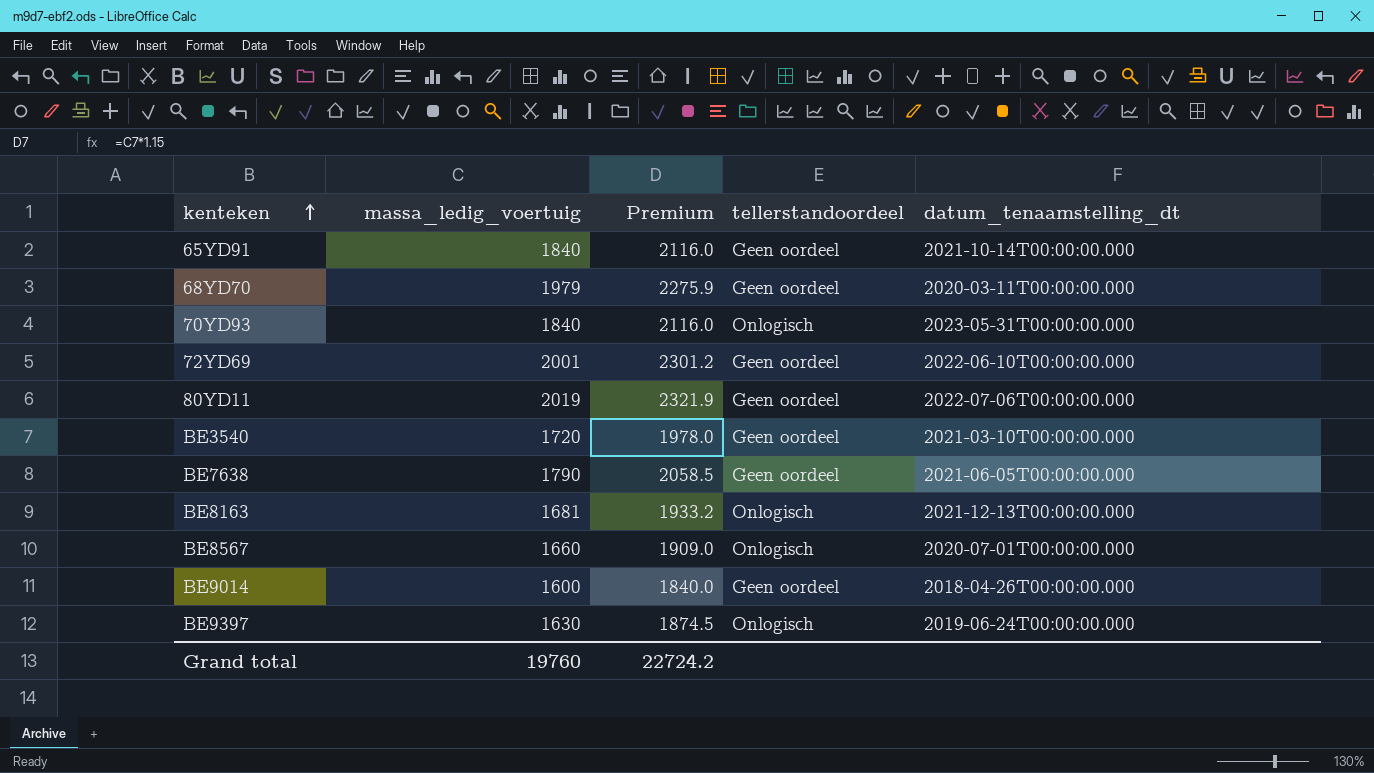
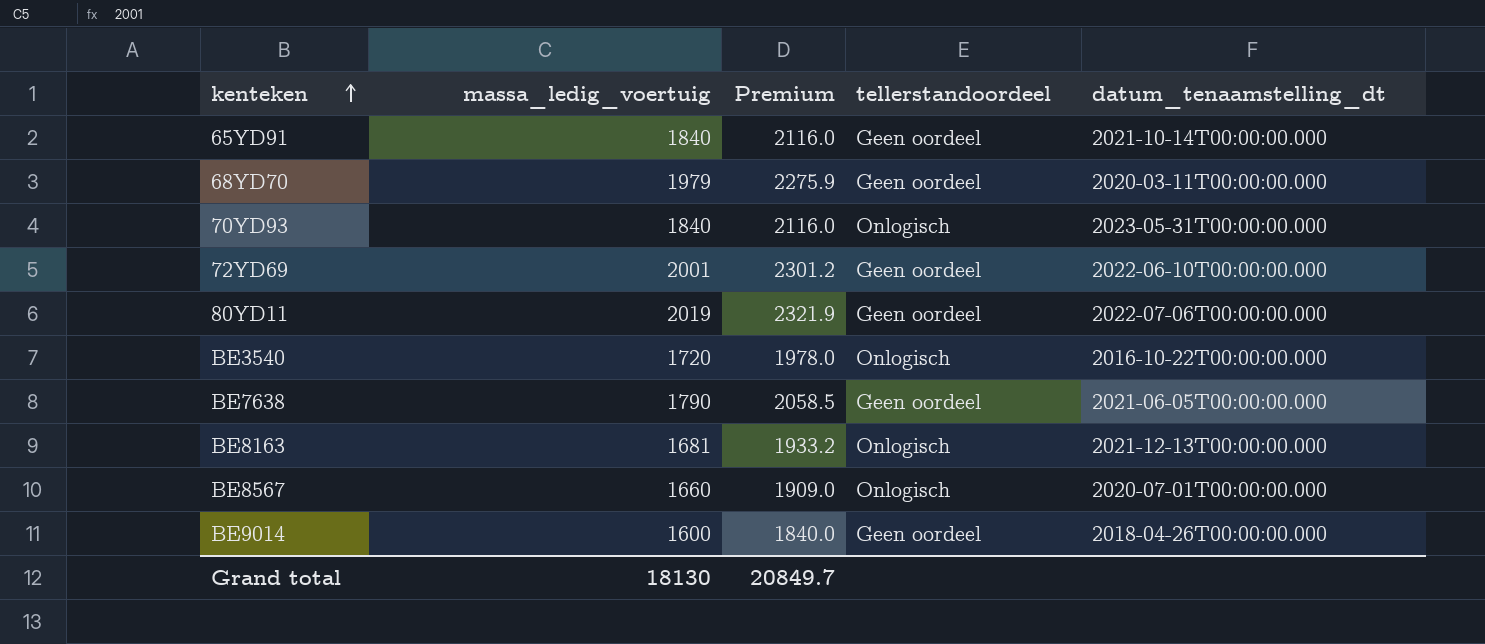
row BE9397: 1630 | 1874.5 | Onlogisch | 2019-06-24T00:00:00.000 -> none
BE3540 | tellerstandoordeel: Geen oordeel -> Onlogisch
BE3540 | datum_tenaamstelling_dt: 2021-03-10T00:00:00.000 -> 2016-10-22T00:00:00.000
Grand total | massa_ledig_voertuig: 19760 -> 18130
Grand total | Premium: 22724.2 -> 20849.7

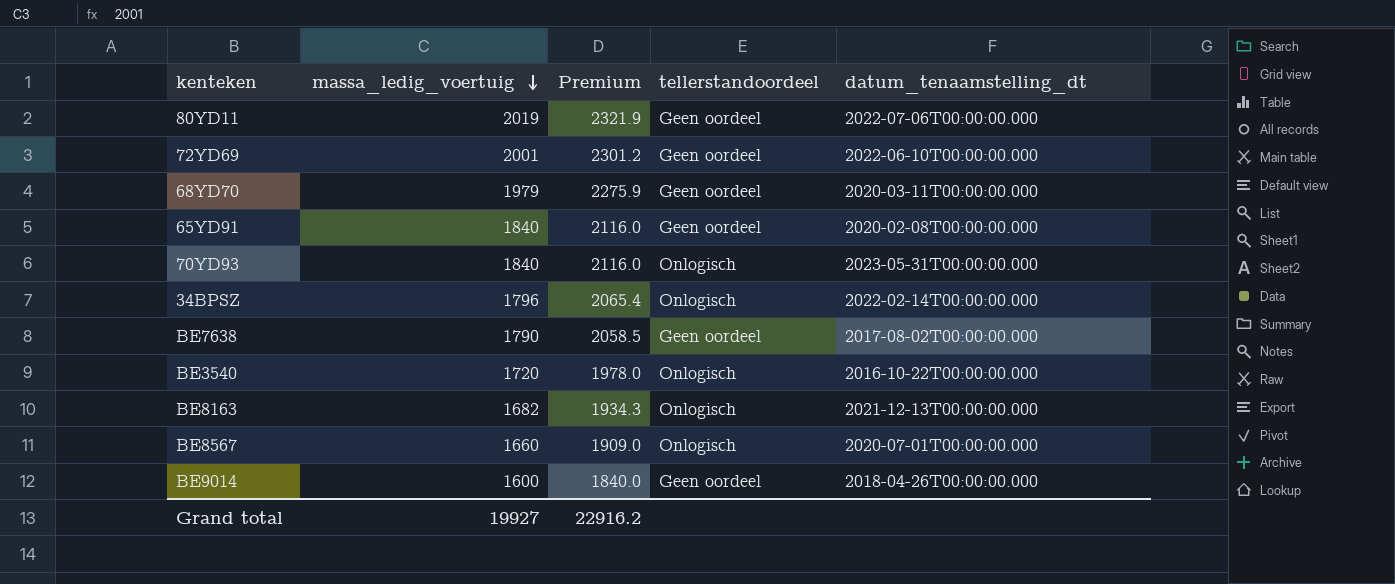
row order: kenteken ascending -> massa_ledig_voertuig descending
65YD91 | datum_tenaamstelling_dt: 2021-10-14T00:00:00.000 -> 2020-02-08T00:00:00.000
row 34BPSZ: none -> 1796 | 2065.4 | Onlogisch | 2022-02-14T00:00:00.000
BE7638 | datum_tenaamstelling_dt: 2021-06-05T00:00:00.000 -> 2017-08-02T00:00:00.000
BE8163 | massa_ledig_voertuig: 1681 -> 1682
BE8163 | Premium: 1933.2 -> 1934.3
Grand total | massa_ledig_voertuig: 18130 -> 19927
Grand total | Premium: 20849.7 -> 22916.2

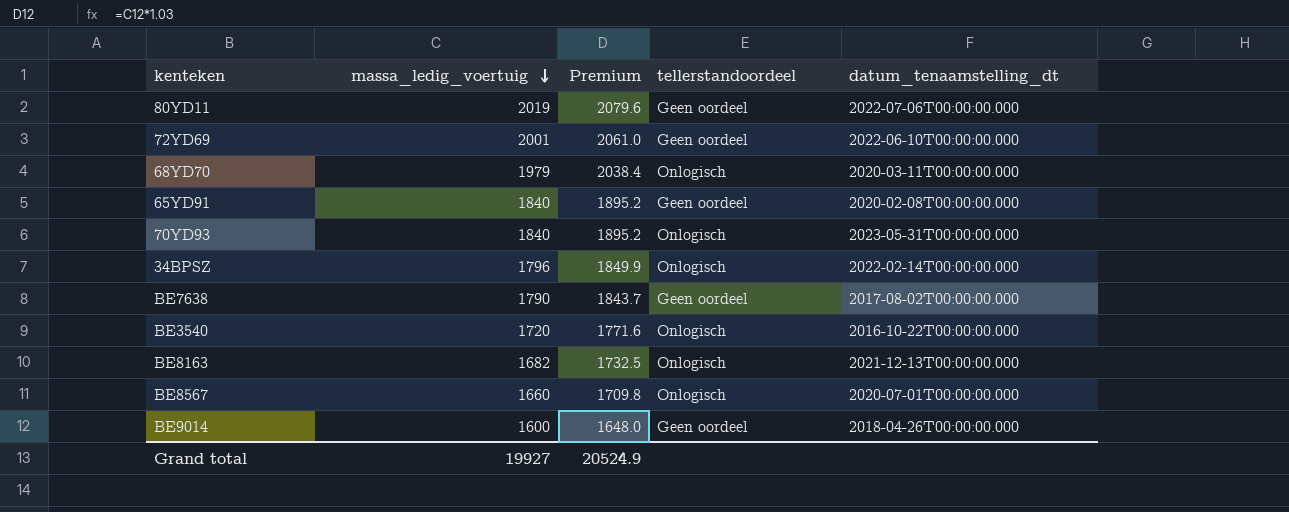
column Premium | formula: [massa_ledig_voertuig] * 1.15 -> [massa_ledig_voertuig] * 1.03
68YD70 | tellerstandoordeel: Geen oordeel -> Onlogisch
Grand total | Premium: 22916.2 -> 20524.9

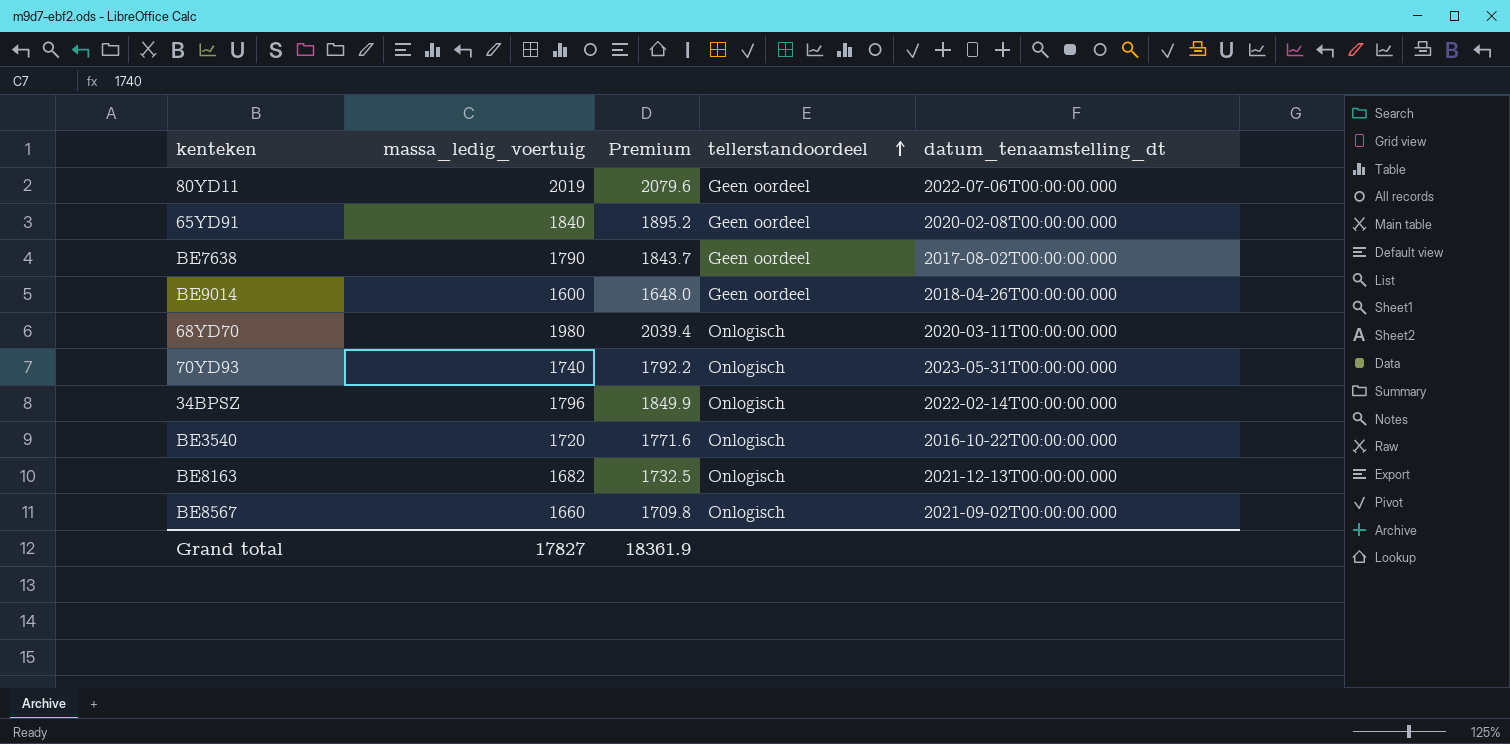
row order: massa_ledig_voertuig descending -> tellerstandoordeel ascending
row 72YD69: 2001 | 2061.0 | Geen oordeel | 2022-06-10T00:00:00.000 -> none
68YD70 | massa_ledig_voertuig: 1979 -> 1980
68YD70 | Premium: 2038.4 -> 2039.4
70YD93 | massa_ledig_voertuig: 1840 -> 1740
70YD93 | Premium: 1895.2 -> 1792.2
BE8567 | datum_tenaamstelling_dt: 2020-07-01T00:00:00.000 -> 2021-09-02T00:00:00.000
Grand total | massa_ledig_voertuig: 19927 -> 17827
Grand total | Premium: 20524.9 -> 18361.9

